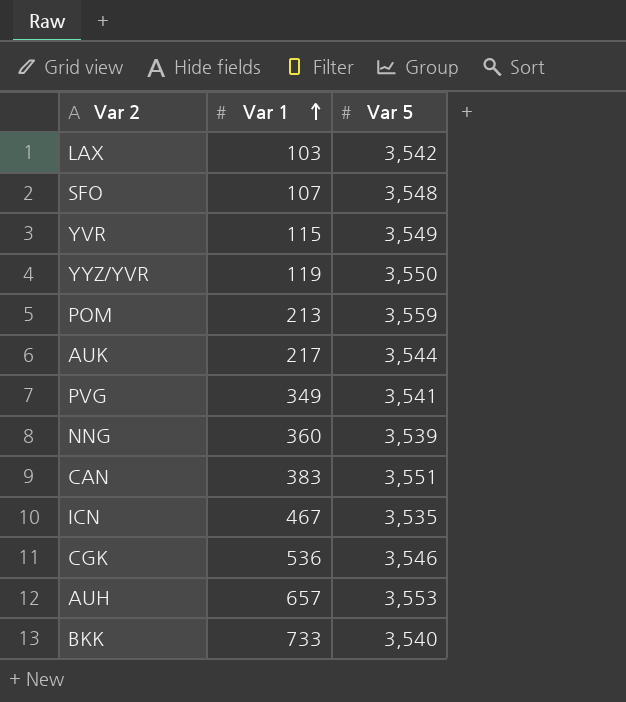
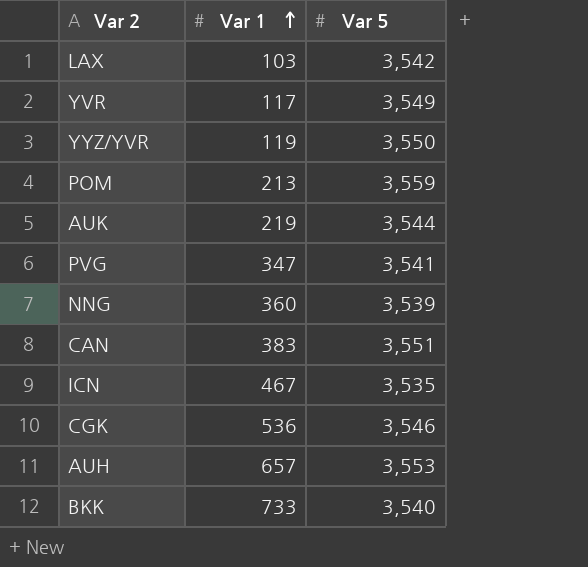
row SFO: 107 | 3,548 -> none
YVR | Var 1: 115 -> 117
AUK | Var 1: 217 -> 219
PVG | Var 1: 349 -> 347

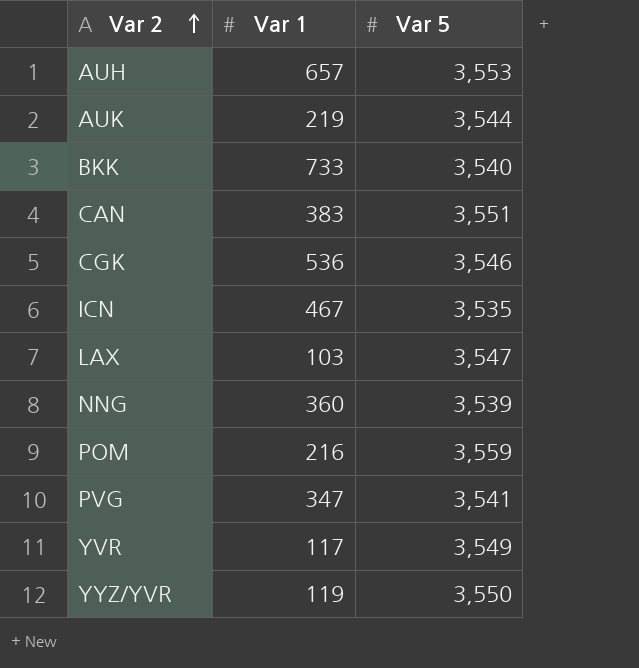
row order: Var 1 ascending -> Var 2 ascending
LAX | Var 5: 3,542 -> 3,547
POM | Var 1: 213 -> 216

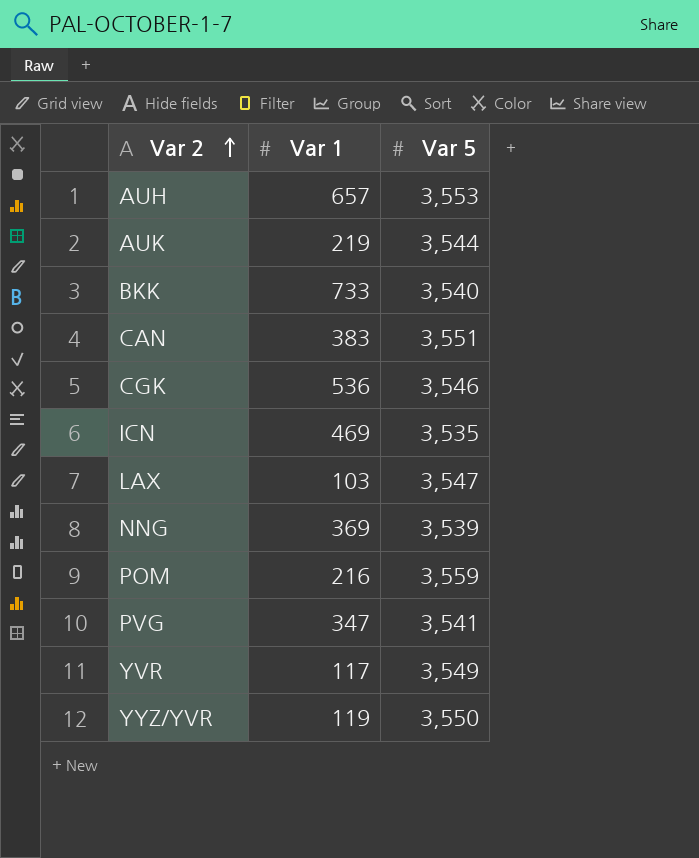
ICN | Var 1: 467 -> 469
NNG | Var 1: 360 -> 369

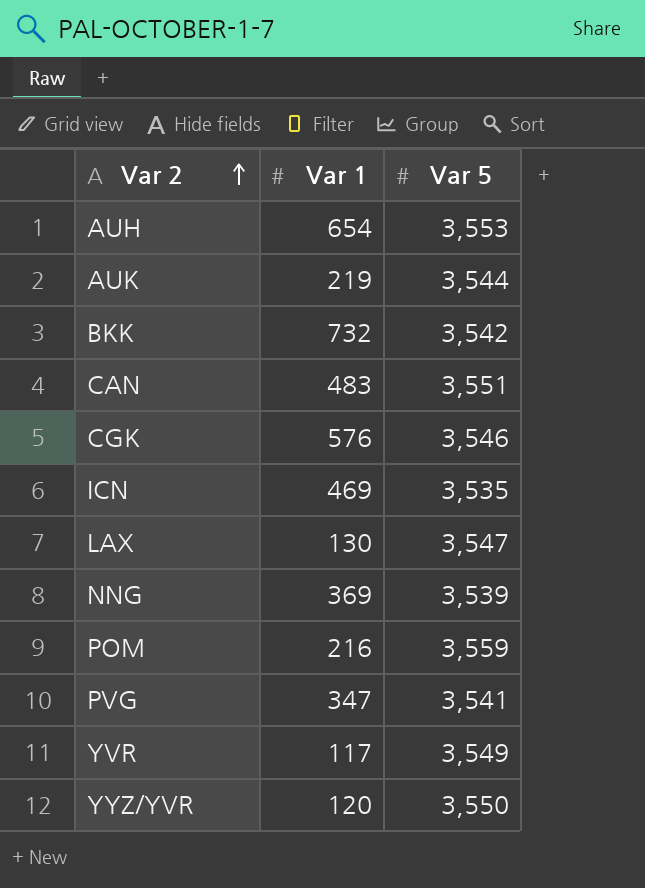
AUH | Var 1: 657 -> 654
BKK | Var 1: 733 -> 732
BKK | Var 5: 3,540 -> 3,542
CAN | Var 1: 383 -> 483
CGK | Var 1: 536 -> 576
LAX | Var 1: 103 -> 130
YYZ/YVR | Var 1: 119 -> 120

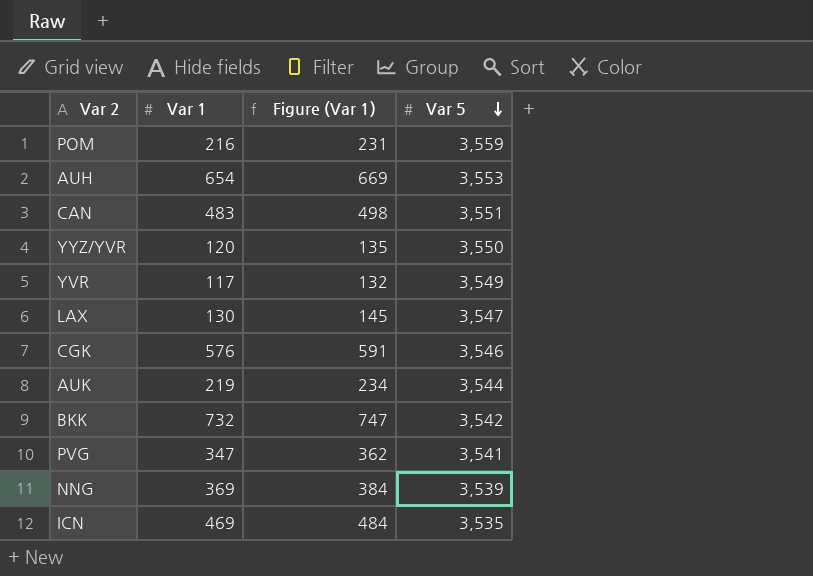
row order: Var 2 ascending -> Var 5 descending
column Figure (Var 1) | formula: none -> [Var 1] + 15

